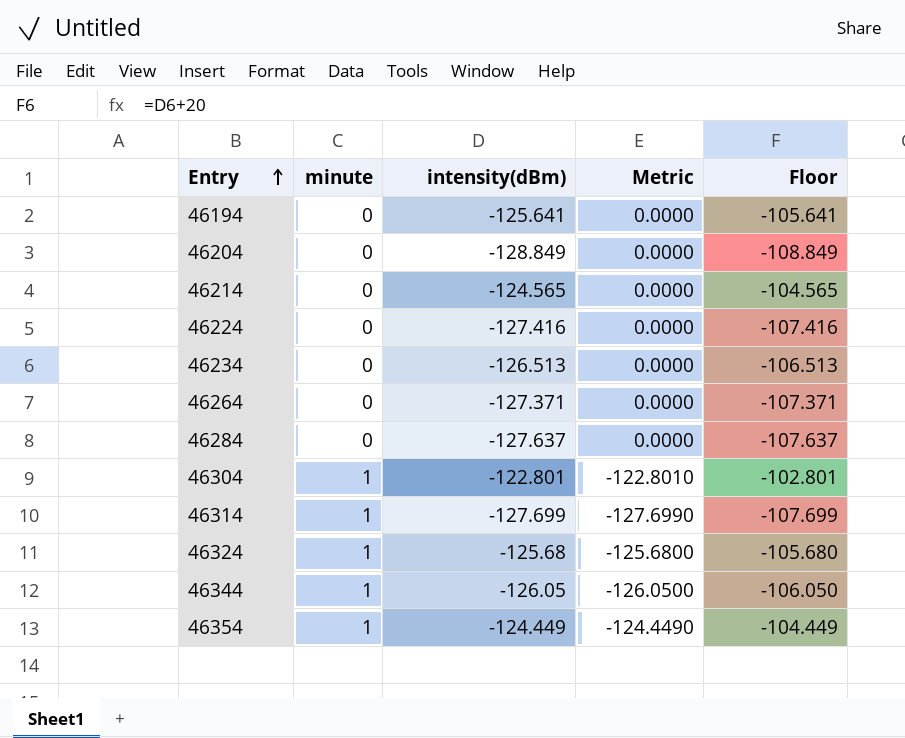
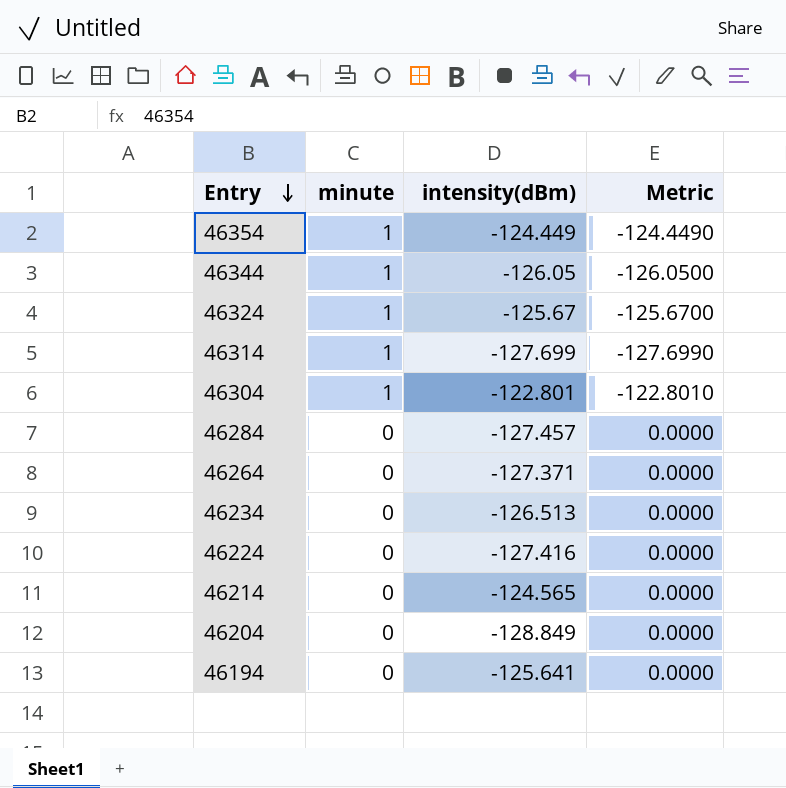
row order: Entry ascending -> Entry descending
column Floor | formula: [intensity(dBm)] + 20 -> none
46324 | intensity(dBm): -125.68 -> -125.67
46324 | Metric: -125.6800 -> -125.6700
46284 | intensity(dBm): -127.637 -> -127.457

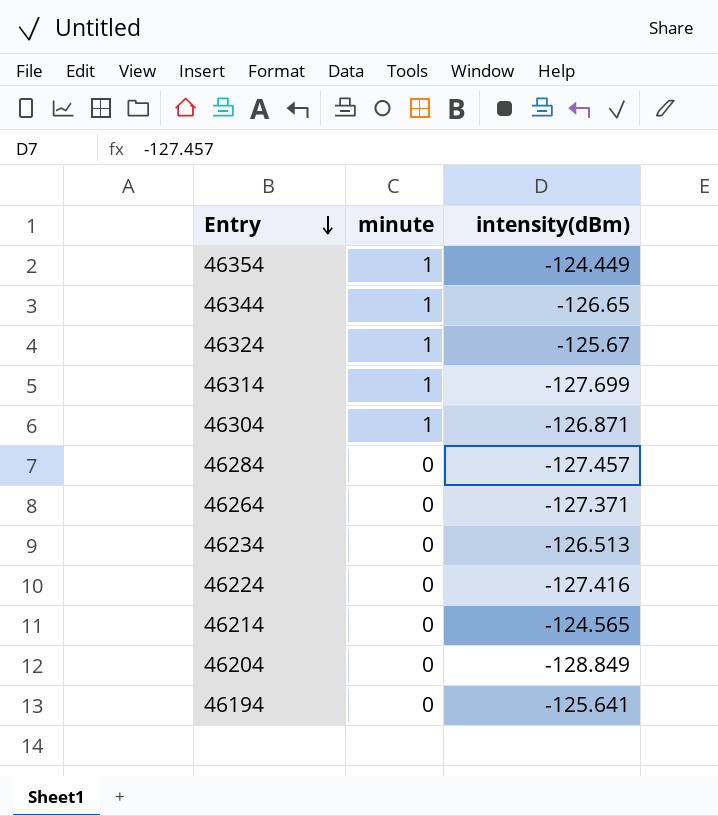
column Metric | formula: [minute] * [intensity(dBm)] -> none
46344 | intensity(dBm): -126.05 -> -126.65
46304 | intensity(dBm): -122.801 -> -126.871

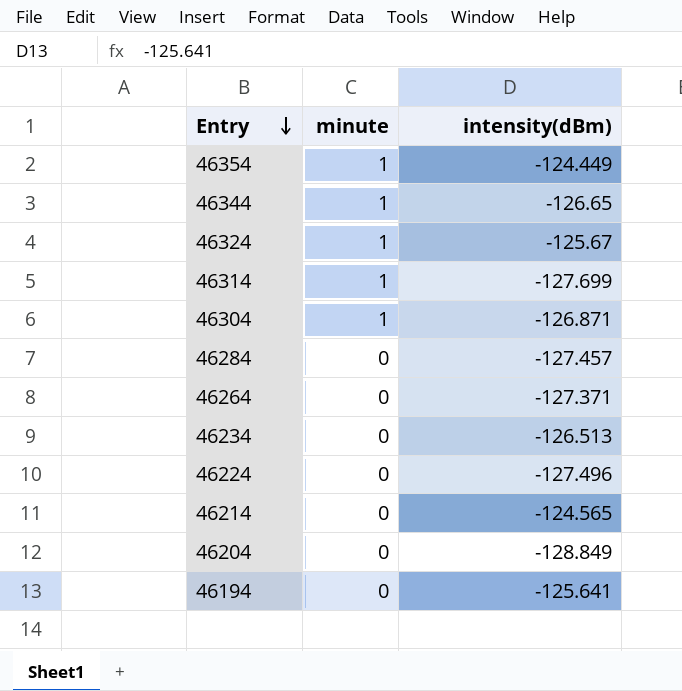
46224 | intensity(dBm): -127.416 -> -127.496

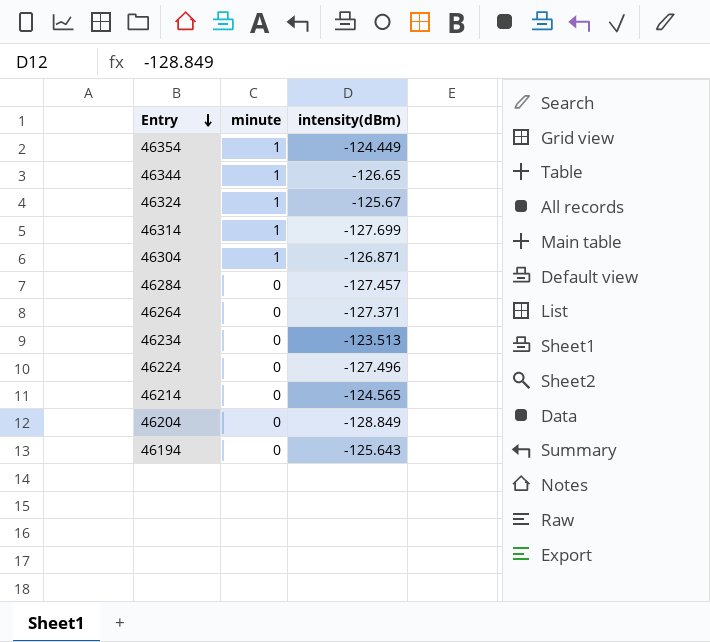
46234 | intensity(dBm): -126.513 -> -123.513
46194 | intensity(dBm): -125.641 -> -125.643

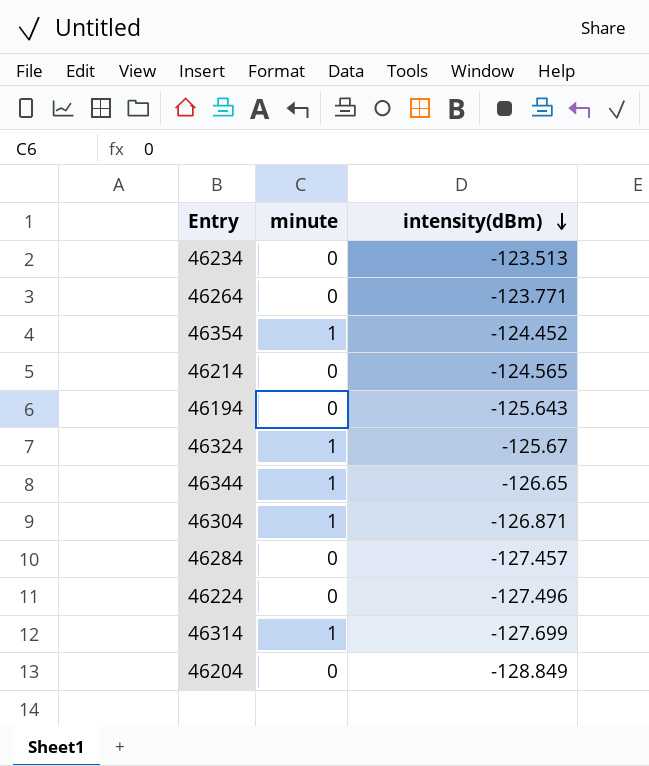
row order: Entry descending -> intensity(dBm) descending
46264 | intensity(dBm): -127.371 -> -123.771
46354 | intensity(dBm): -124.449 -> -124.452

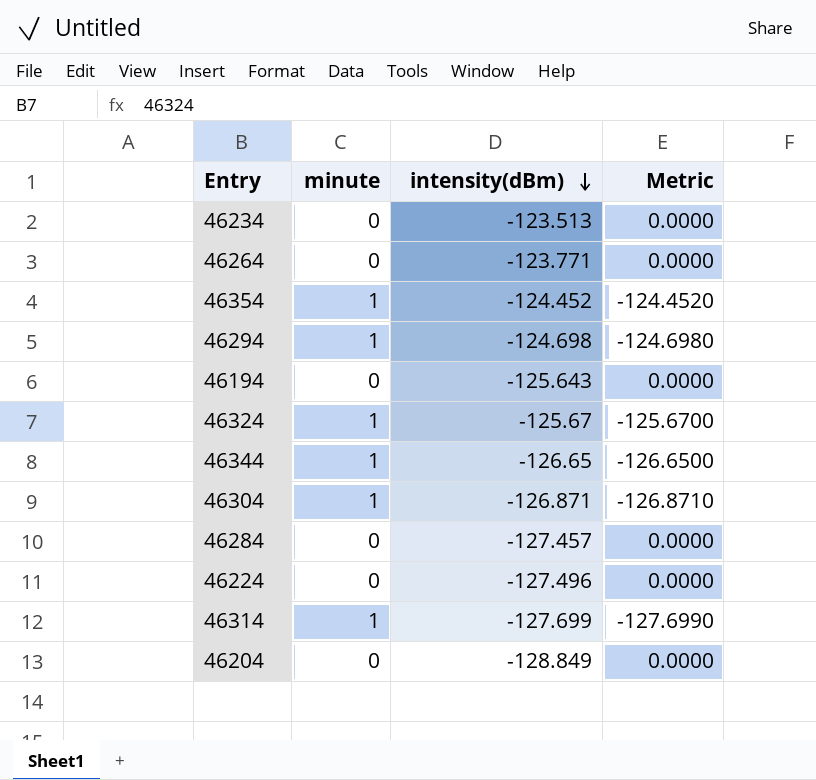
column Metric | formula: none -> [minute] * [intensity(dBm)]
row 46214: 0 | -124.565 -> none
row 46294: none -> 1 | -124.698 | -124.6980

